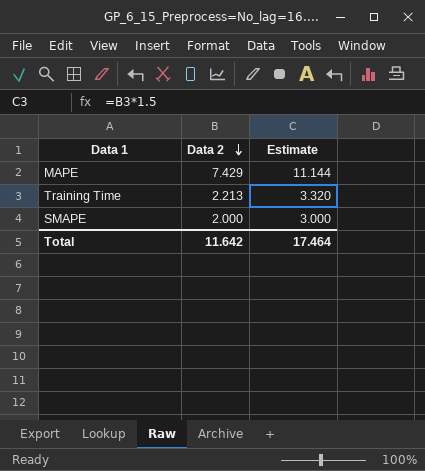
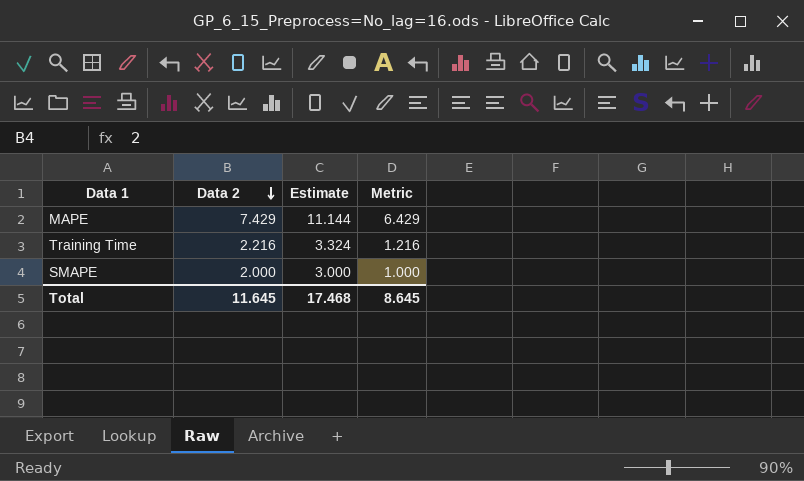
column Metric | formula: none -> [Data 2] - 1
Training Time | Data 2: 2.213 -> 2.216
Training Time | Estimate: 3.320 -> 3.324
Total | Data 2: 11.642 -> 11.645
Total | Estimate: 17.464 -> 17.468

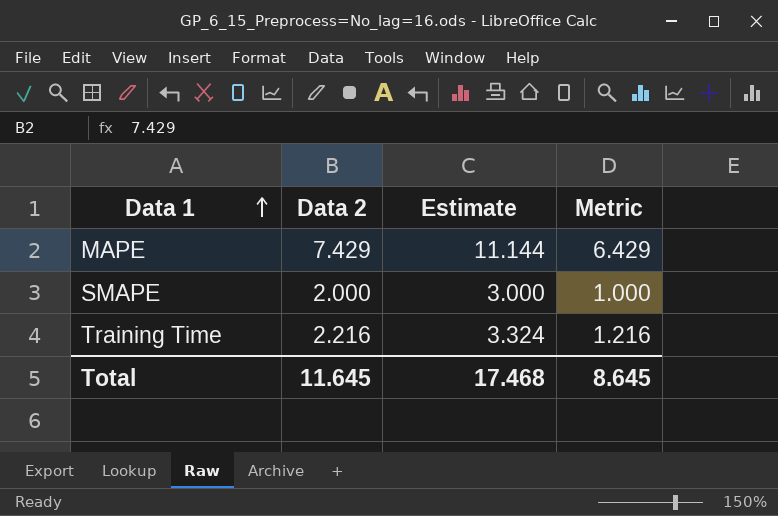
row order: Data 2 descending -> Data 1 ascending

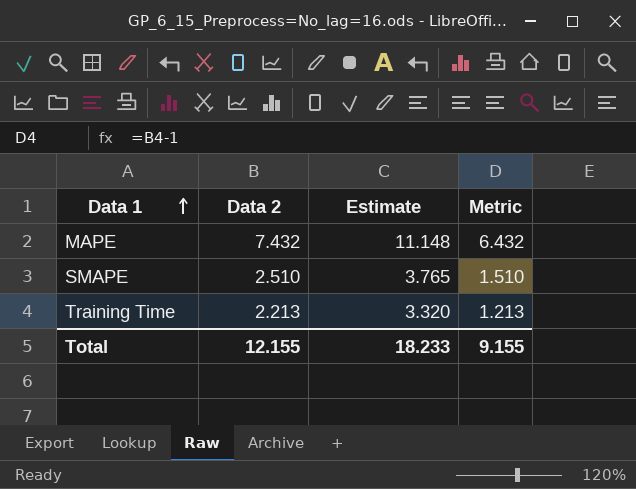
MAPE | Data 2: 7.429 -> 7.432
MAPE | Estimate: 11.144 -> 11.148
MAPE | Metric: 6.429 -> 6.432
SMAPE | Data 2: 2.000 -> 2.510
SMAPE | Estimate: 3.000 -> 3.765
SMAPE | Metric: 1.000 -> 1.510
Training Time | Data 2: 2.216 -> 2.213
Training Time | Estimate: 3.324 -> 3.320
Training Time | Metric: 1.216 -> 1.213
Total | Data 2: 11.645 -> 12.155
Total | Estimate: 17.468 -> 18.233
Total | Metric: 8.645 -> 9.155

